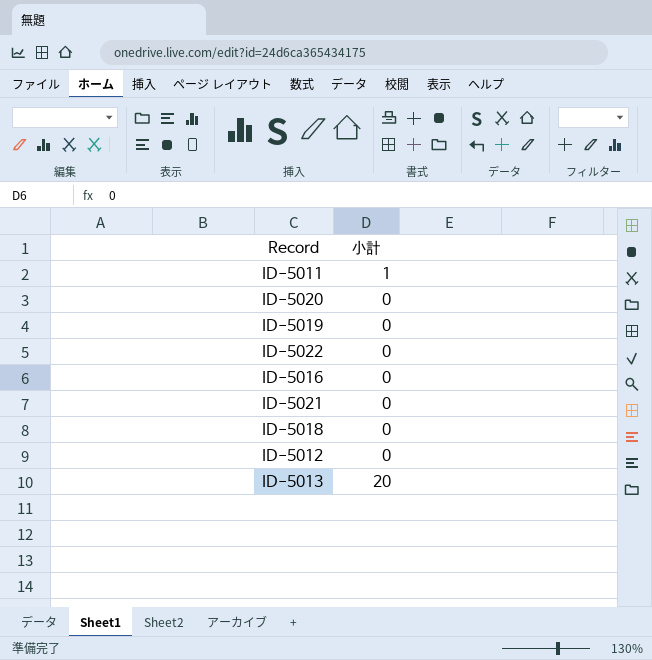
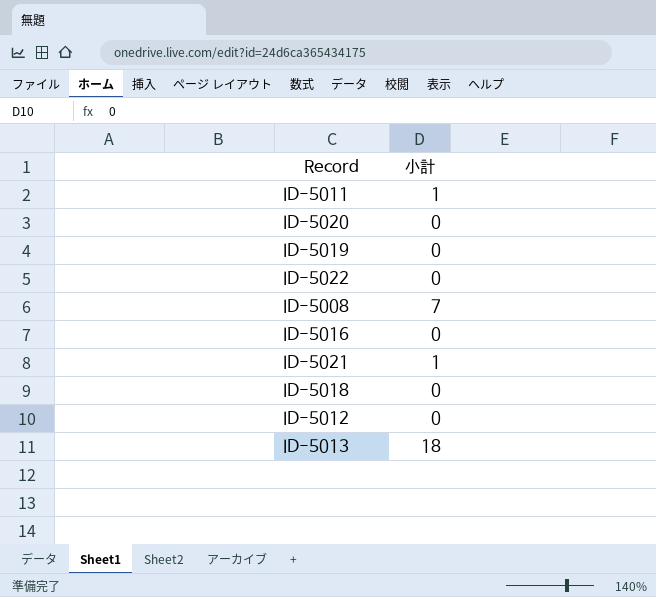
row ID-5008: none -> 7
ID-5021 | 小計: 0 -> 1
ID-5013 | 小計: 20 -> 18

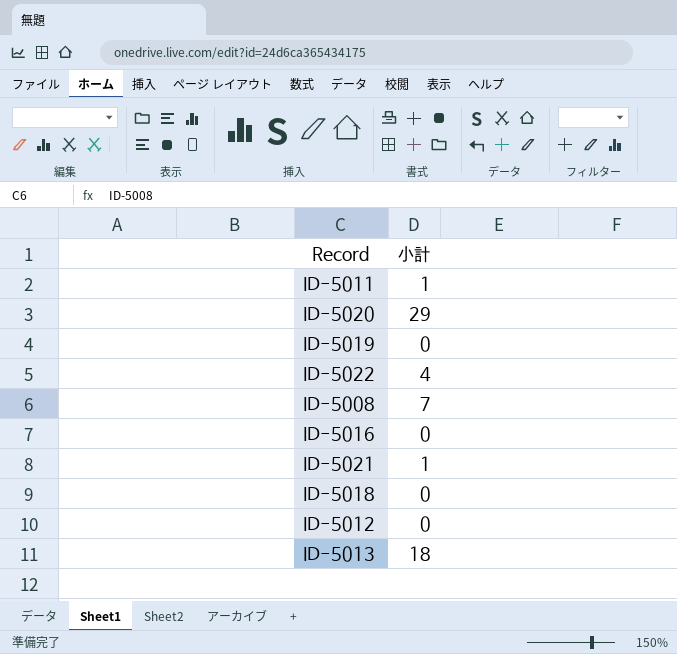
ID-5020 | 小計: 0 -> 29
ID-5022 | 小計: 0 -> 4

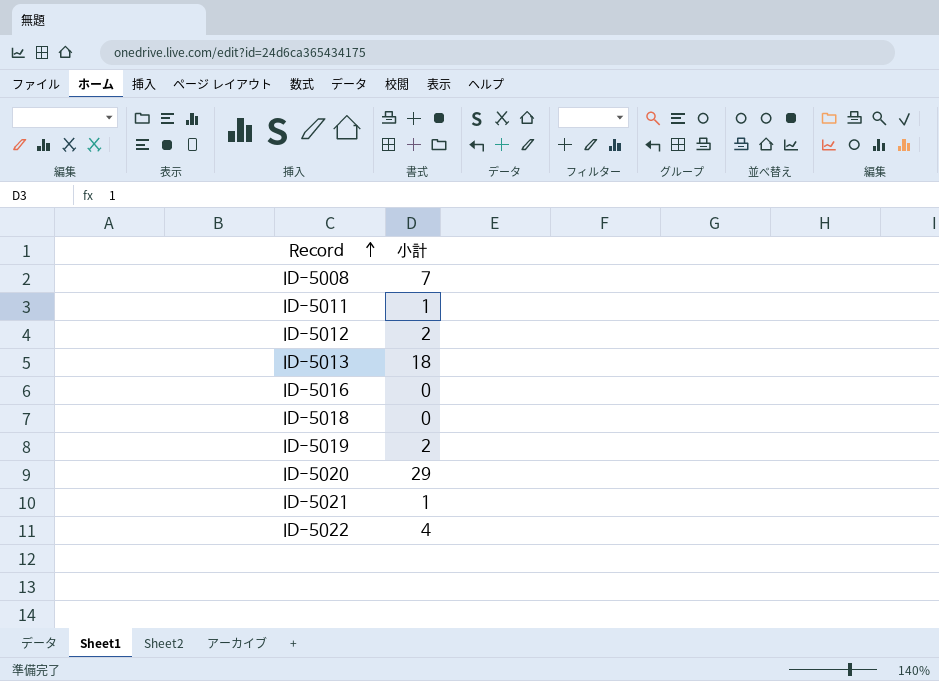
row order: none -> Record ascending
ID-5012 | 小計: 0 -> 2
ID-5019 | 小計: 0 -> 2

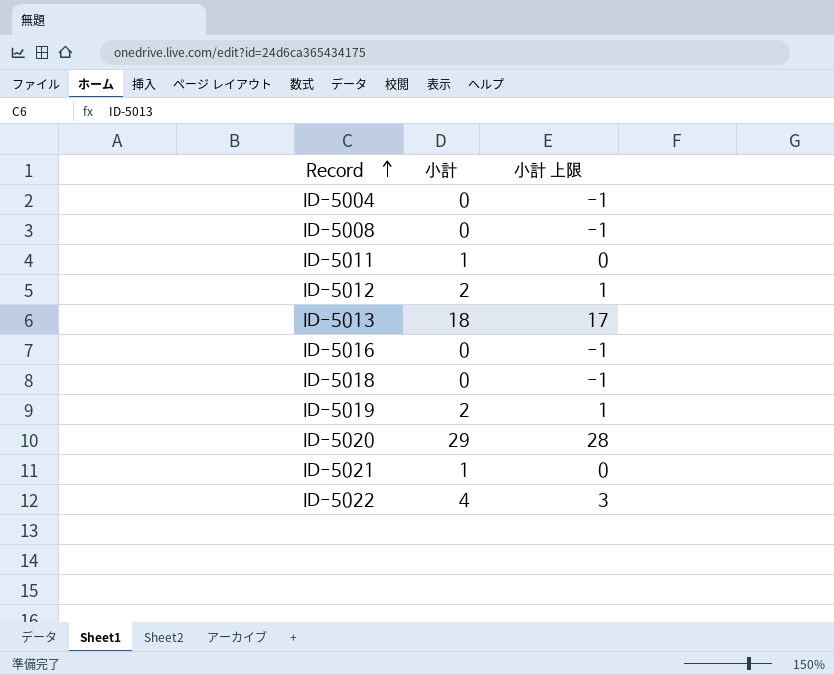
column 小計 上限 | formula: none -> [小計] - 1
row ID-5004: none -> 0 | -1
ID-5008 | 小計: 7 -> 0

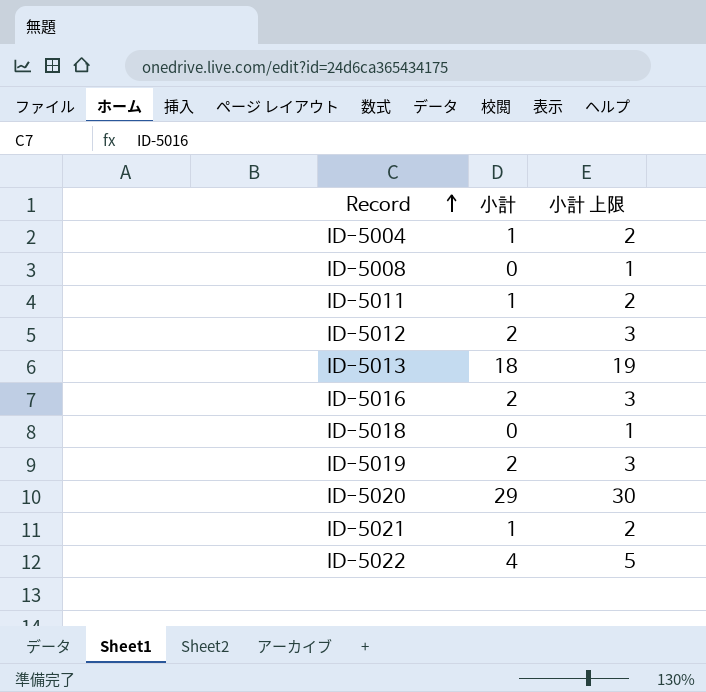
column 小計 上限 | formula: [小計] - 1 -> [小計] + 1
ID-5004 | 小計: 0 -> 1
ID-5016 | 小計: 0 -> 2

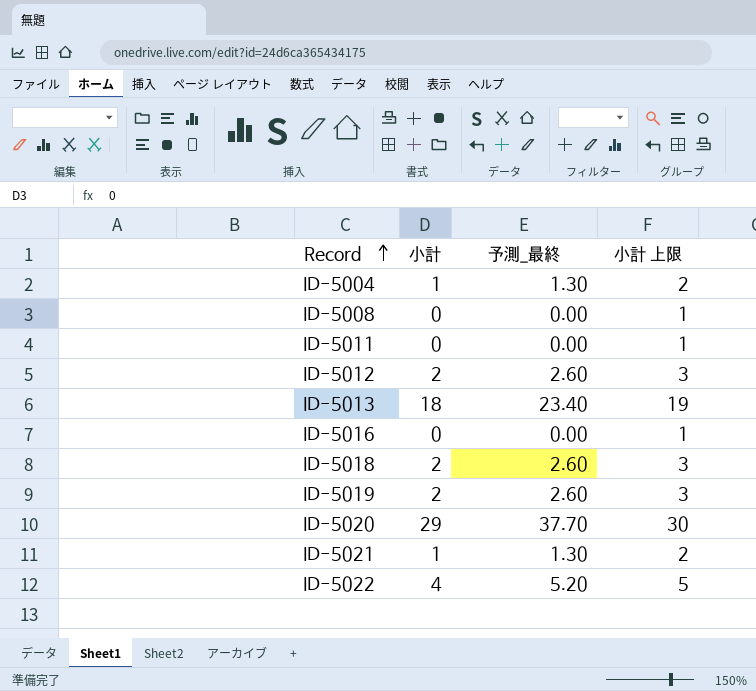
column 予測_最終 | formula: none -> [小計] * 1.3
ID-5011 | 小計: 1 -> 0
ID-5011 | 小計 上限: 2 -> 1
ID-5016 | 小計: 2 -> 0
ID-5016 | 小計 上限: 3 -> 1
ID-5018 | 小計: 0 -> 2
ID-5018 | 小計 上限: 1 -> 3

